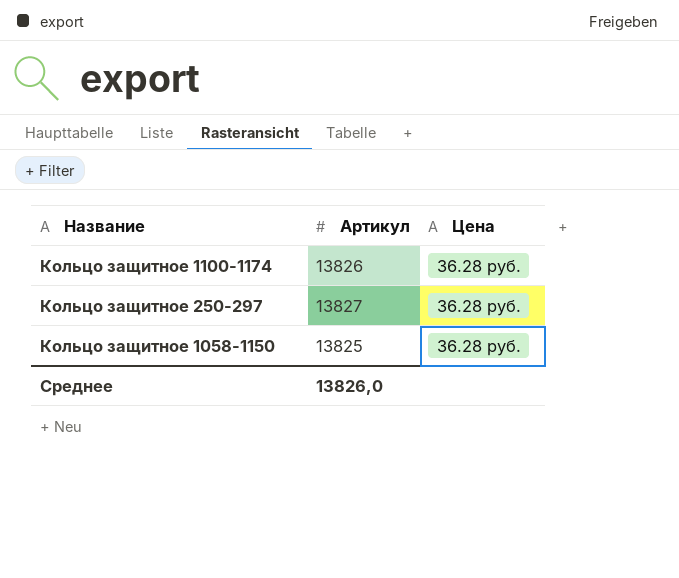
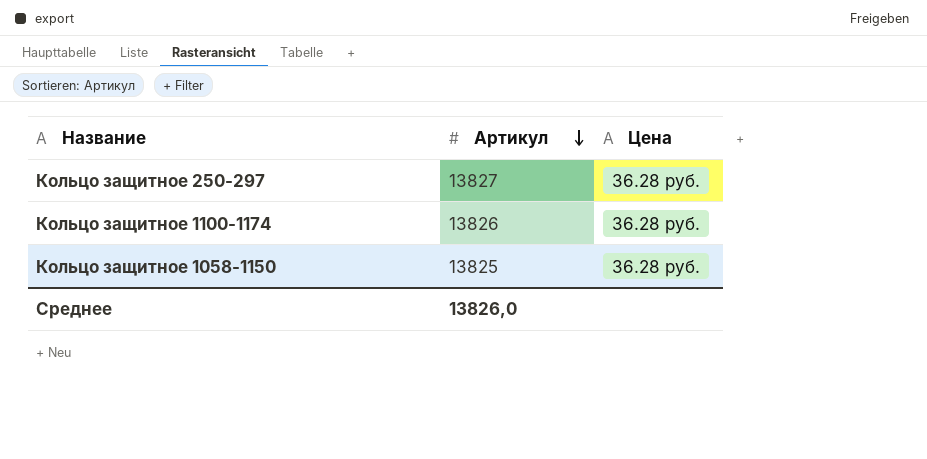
row order: none -> Артикул descending

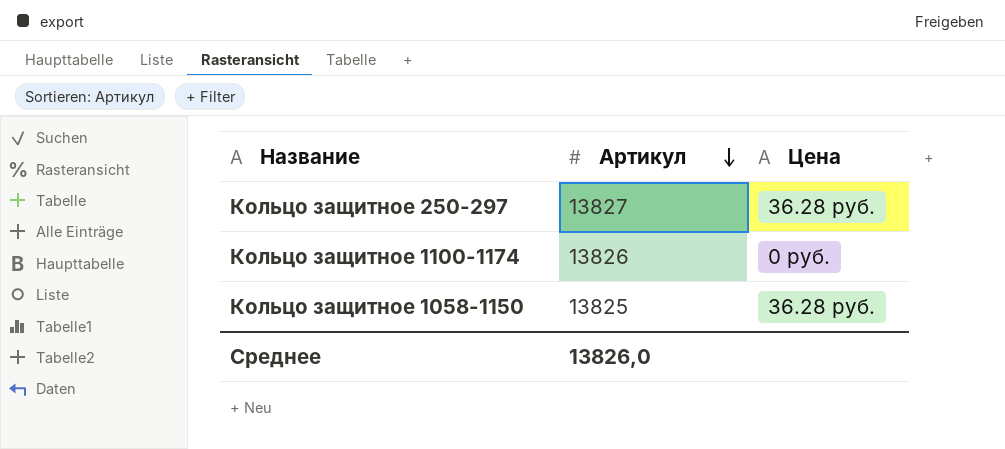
Кольцо защитное 1100-1174 | Цена: 36.28 руб. -> 0 руб.

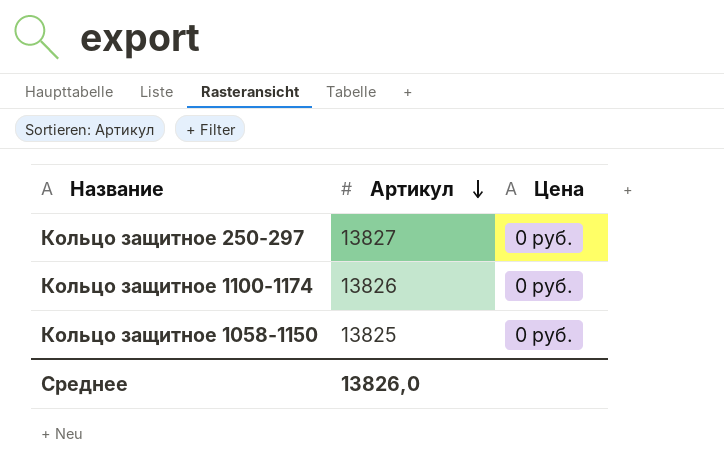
Кольцо защитное 250-297 | Цена: 36.28 руб. -> 0 руб.
Кольцо защитное 1058-1150 | Цена: 36.28 руб. -> 0 руб.

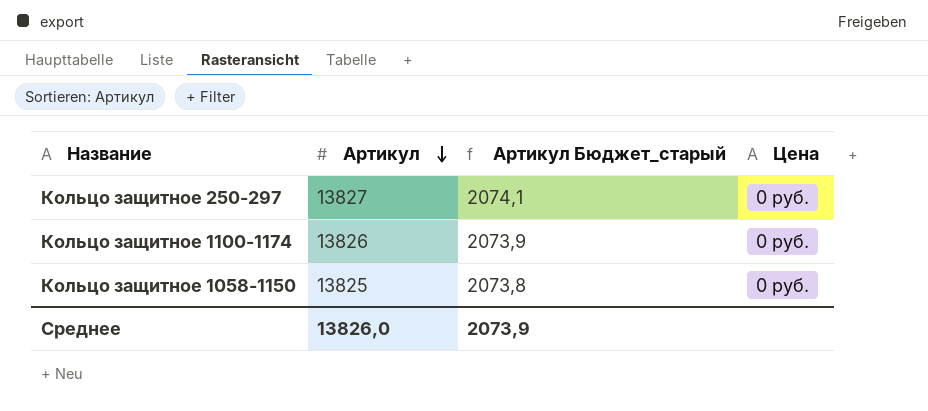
column Артикул Бюджет_старый | formula: none -> [Артикул] * 0,15

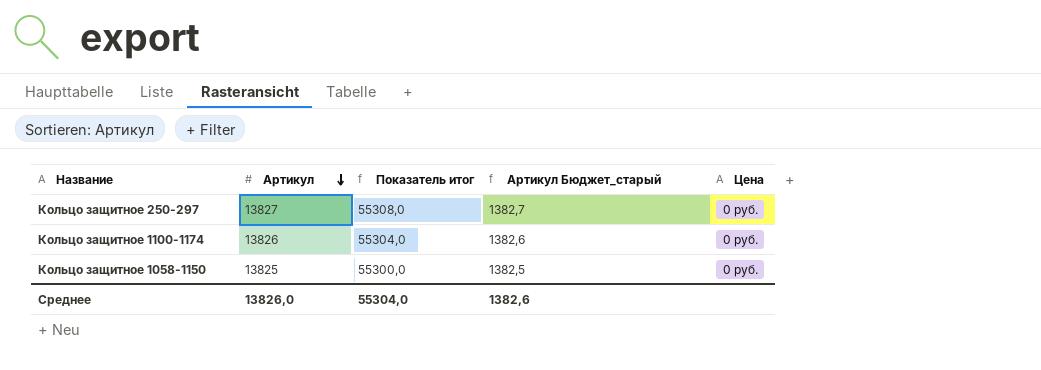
column Показатель итог | formula: none -> [Артикул] * 4
column Артикул Бюджет_старый | formula: [Артикул] * 0,15 -> [Артикул] * 0,1
Среднее | Артикул Бюджет_старый: 2073,9 -> 1382,6

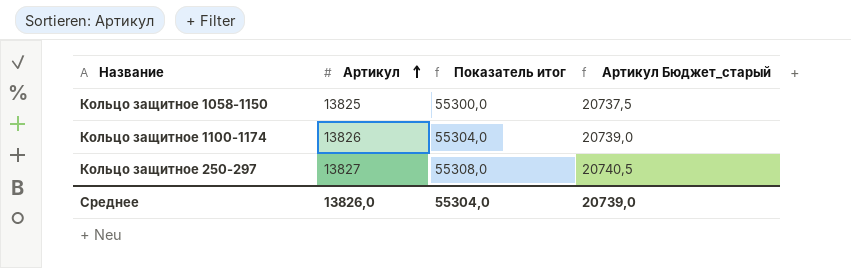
row order: Артикул descending -> Артикул ascending
column Цена | position: 5 -> none
column Артикул Бюджет_старый | formula: [Артикул] * 0,1 -> [Артикул] * 1,5
Среднее | Артикул Бюджет_старый: 1382,6 -> 20739,0

